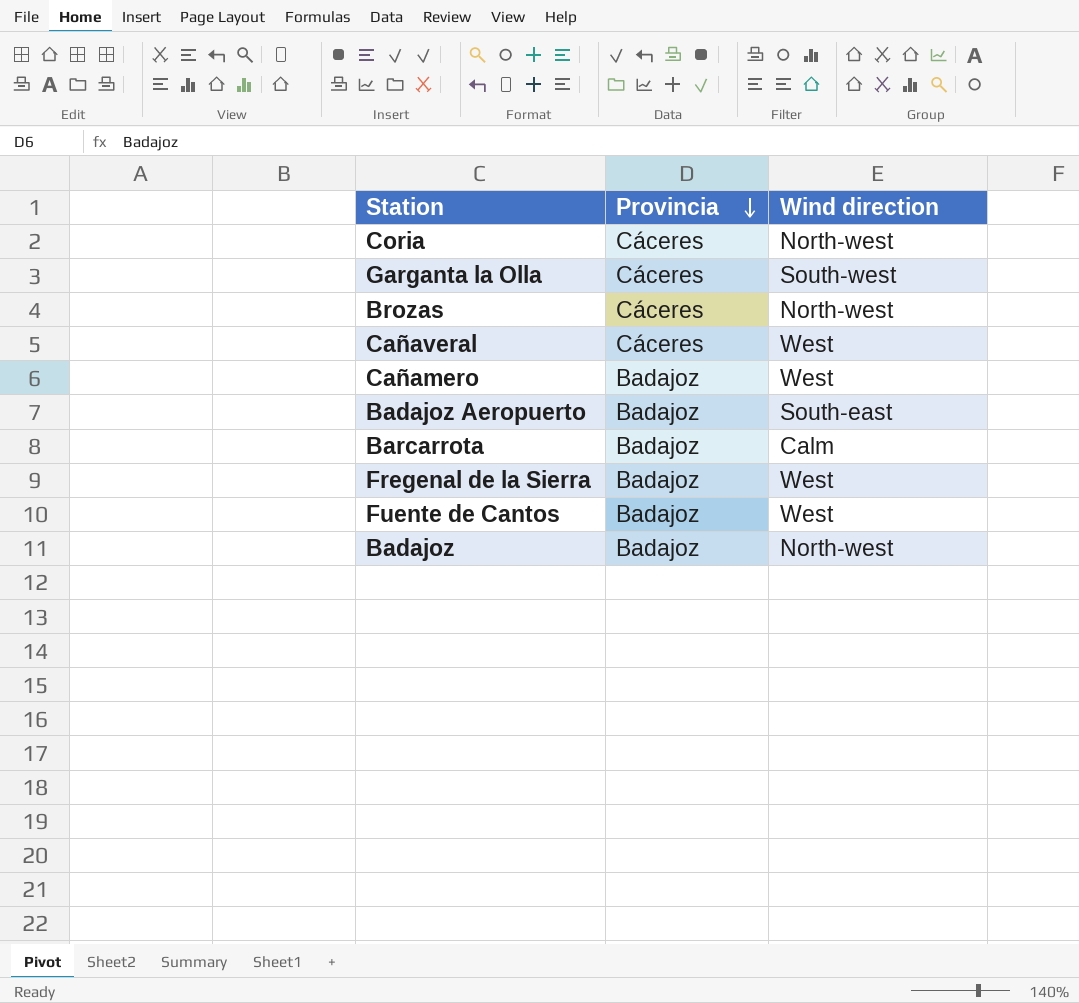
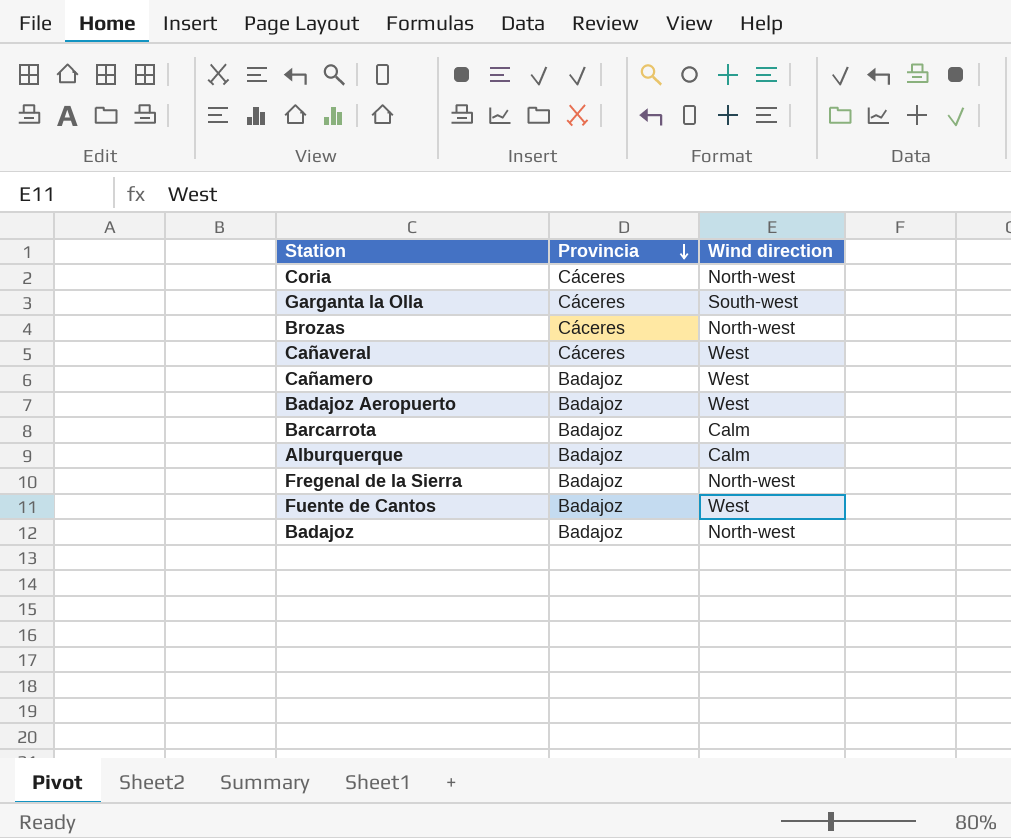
Badajoz Aeropuerto | Wind direction: South-east -> West
row Alburquerque: none -> Badajoz | Calm
Fregenal de la Sierra | Wind direction: West -> North-west

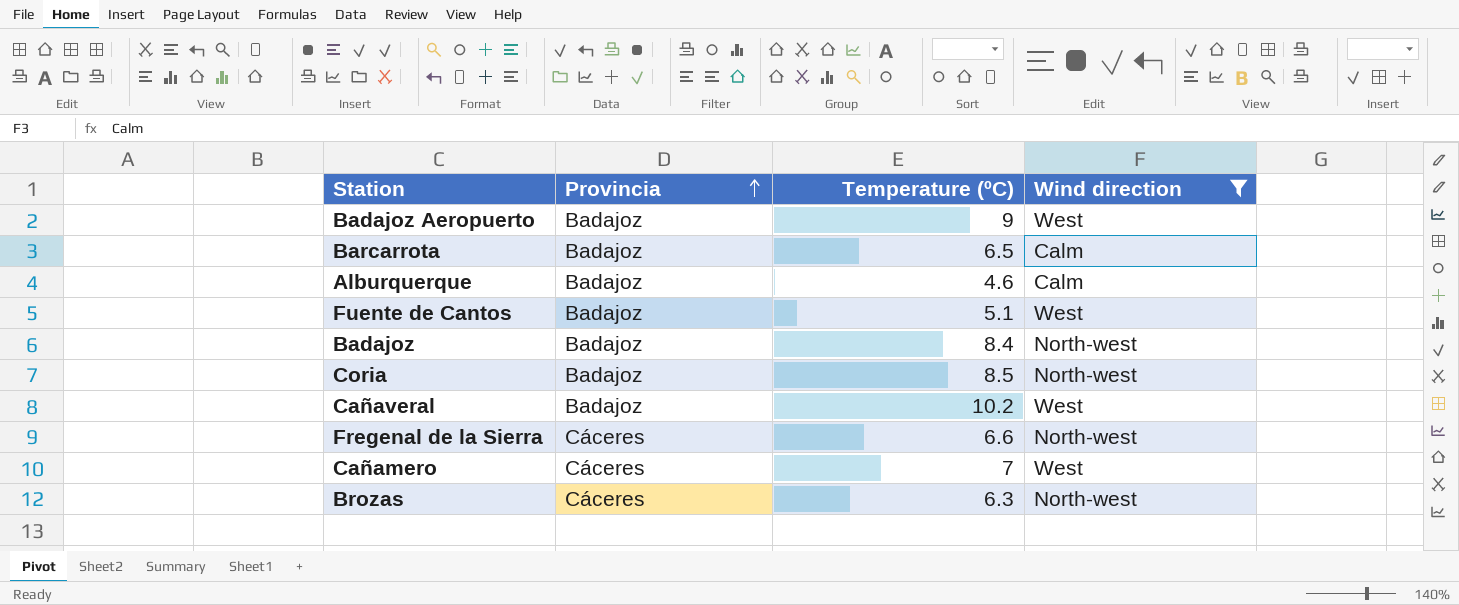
filter: none -> Wind direction != South-west
row order: Provincia descending -> Provincia ascending
column Temperature (ºC) | position: none -> 3
Coria | Provincia: Cáceres -> Badajoz
Cañaveral | Provincia: Cáceres -> Badajoz
Fregenal de la Sierra | Provincia: Badajoz -> Cáceres
Cañamero | Provincia: Badajoz -> Cáceres

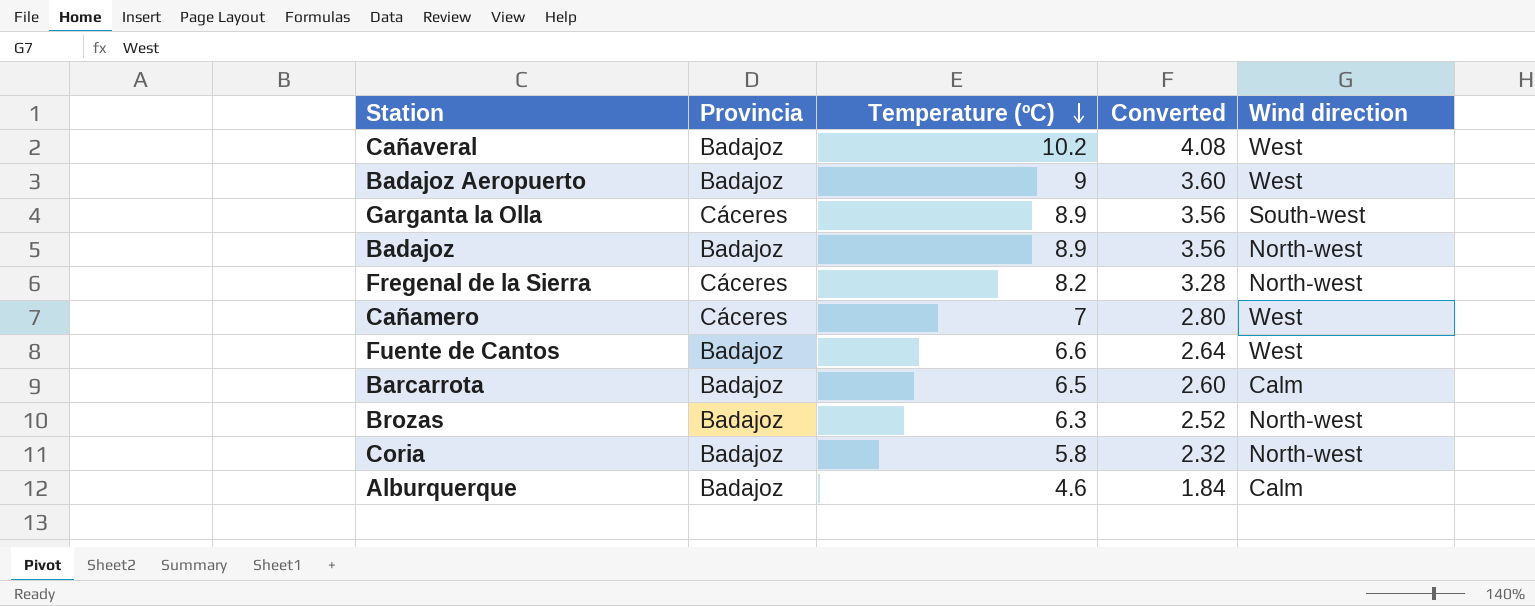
filter: Wind direction != South-west -> none
row order: Provincia ascending -> Temperature (ºC) descending
column Converted | formula: none -> [Temperature (ºC)] * 0.4
Badajoz | Temperature (ºC): 8.4 -> 8.9
Fregenal de la Sierra | Temperature (ºC): 6.6 -> 8.2
Fuente de Cantos | Temperature (ºC): 5.1 -> 6.6
Brozas | Provincia: Cáceres -> Badajoz
Coria | Temperature (ºC): 8.5 -> 5.8

